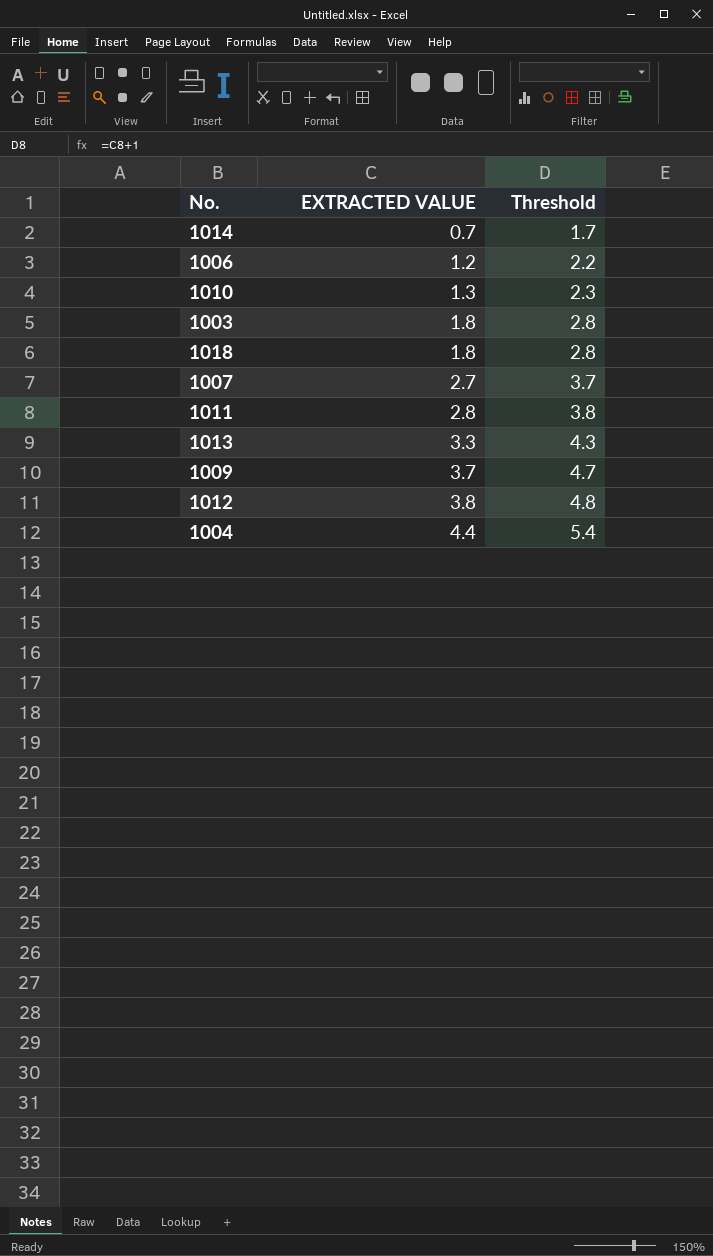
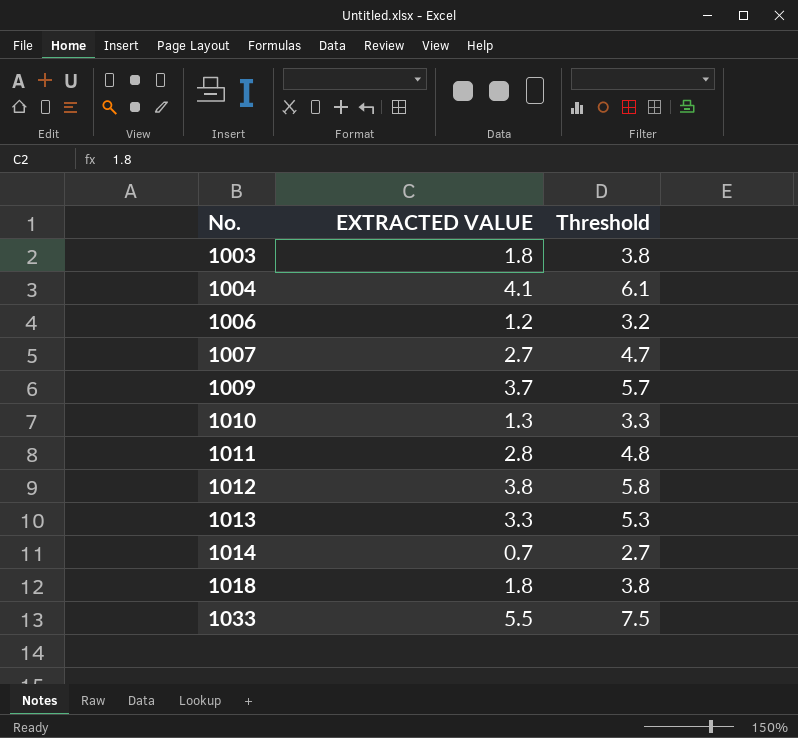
row order: EXTRACTED VALUE ascending -> No. ascending
column Threshold | formula: [EXTRACTED VALUE] + 1 -> [EXTRACTED VALUE] + 2
1004 | EXTRACTED VALUE: 4.4 -> 4.1
row 1033: none -> 5.5 | 7.5

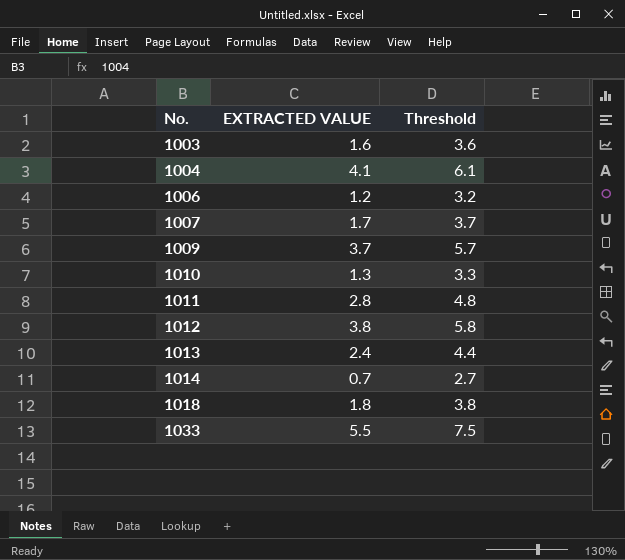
1003 | EXTRACTED VALUE: 1.8 -> 1.6
1003 | Threshold: 3.8 -> 3.6
1007 | EXTRACTED VALUE: 2.7 -> 1.7
1007 | Threshold: 4.7 -> 3.7
1013 | EXTRACTED VALUE: 3.3 -> 2.4
1013 | Threshold: 5.3 -> 4.4

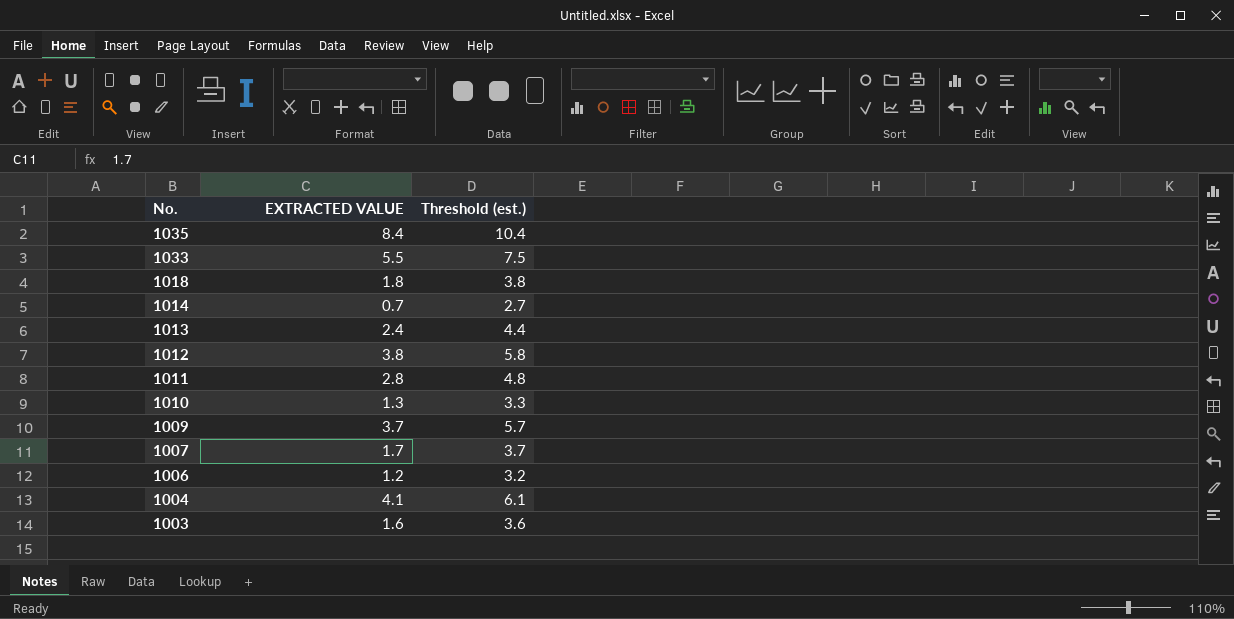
row order: No. ascending -> No. descending
column name: Threshold -> Threshold (est.)
row 1035: none -> 8.4 | 10.4

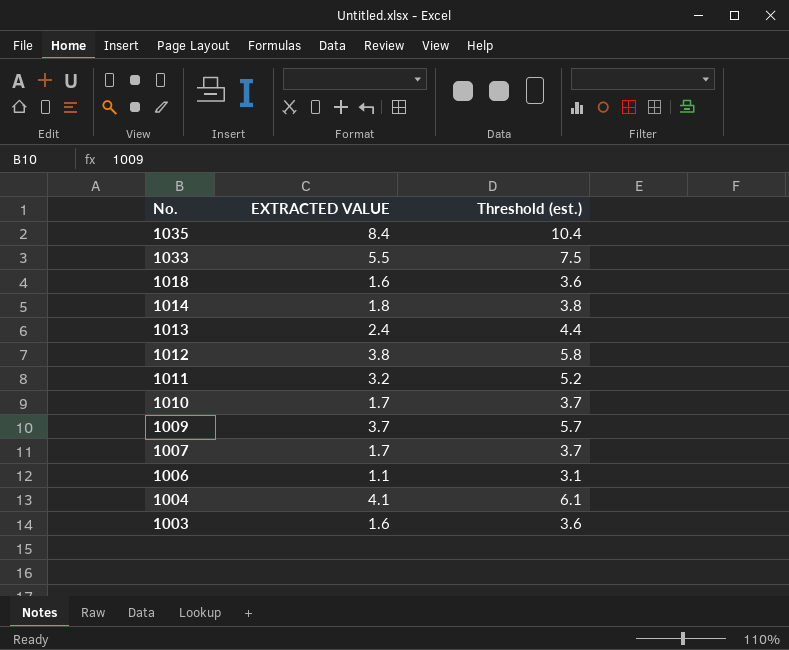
1018 | EXTRACTED VALUE: 1.8 -> 1.6
1018 | Threshold (est.): 3.8 -> 3.6
1014 | EXTRACTED VALUE: 0.7 -> 1.8
1014 | Threshold (est.): 2.7 -> 3.8
1011 | EXTRACTED VALUE: 2.8 -> 3.2
1011 | Threshold (est.): 4.8 -> 5.2
1010 | EXTRACTED VALUE: 1.3 -> 1.7
1010 | Threshold (est.): 3.3 -> 3.7
1006 | EXTRACTED VALUE: 1.2 -> 1.1
1006 | Threshold (est.): 3.2 -> 3.1

